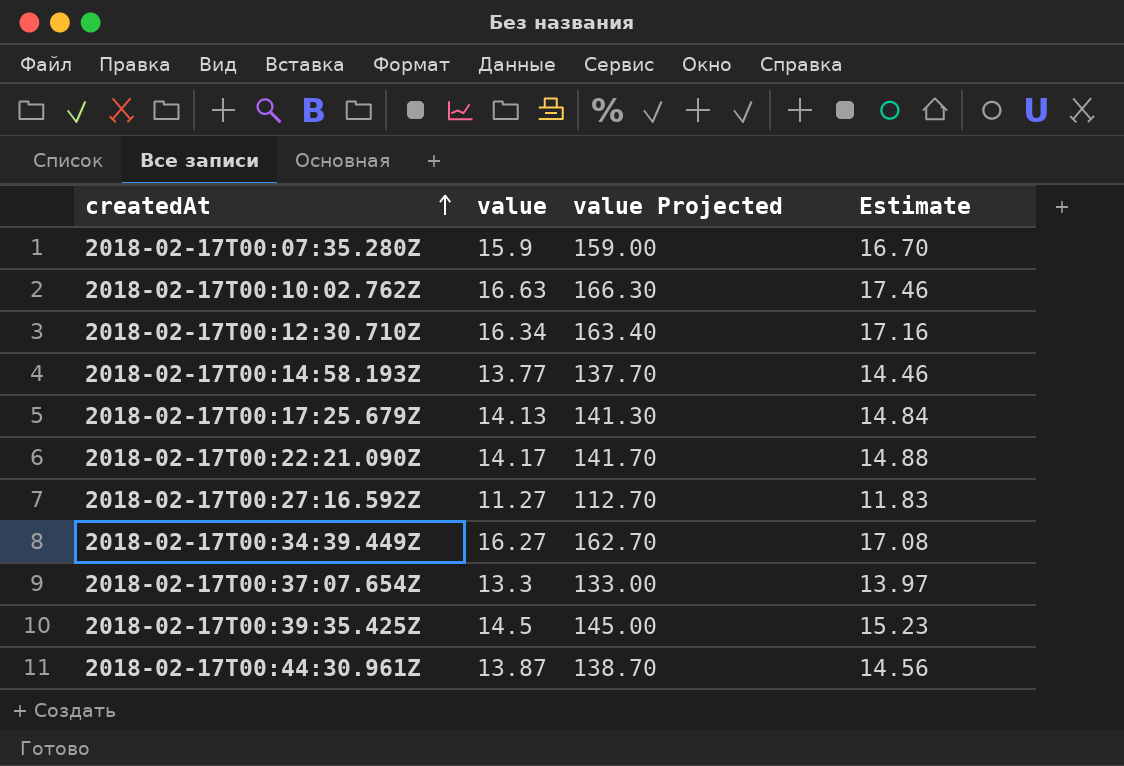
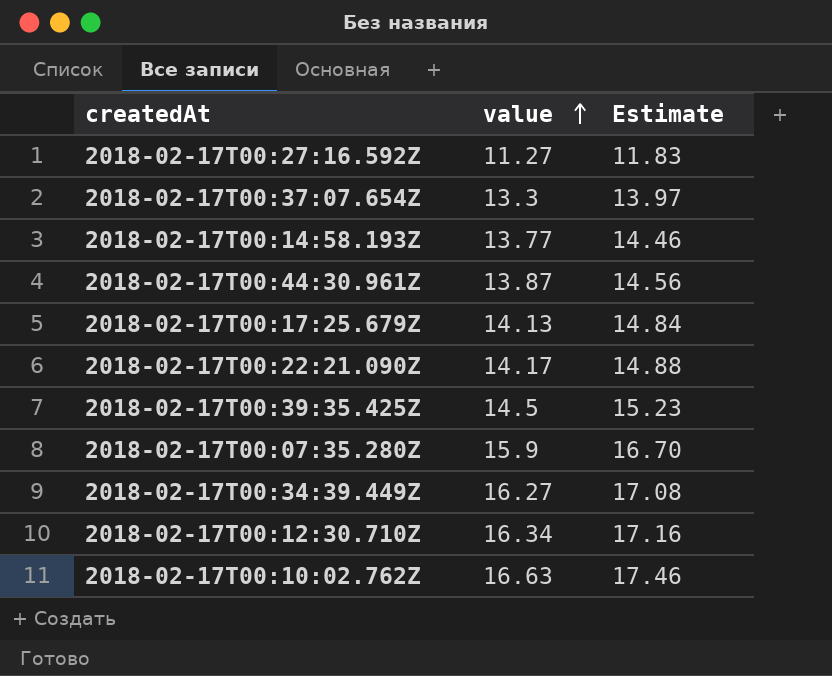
row order: createdAt ascending -> value ascending
column value Projected | formula: [value] * 10 -> none

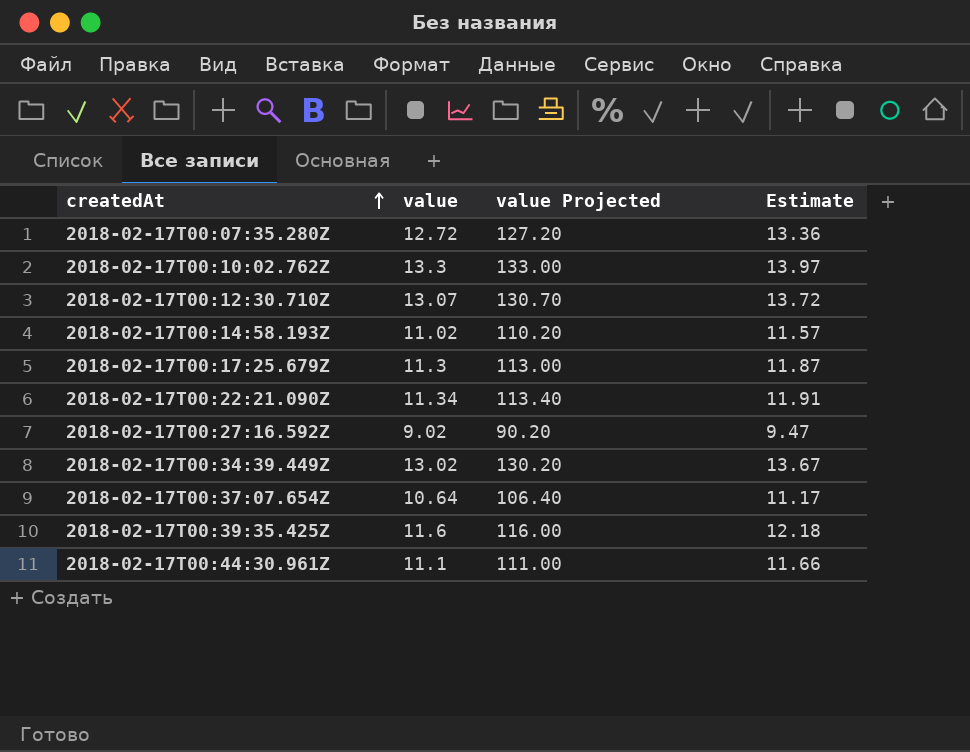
row order: value ascending -> createdAt ascending
column value Projected | formula: none -> [value] * 10
2018-02-17T00:07:35.280Z | value: 15.9 -> 12.72
2018-02-17T00:07:35.280Z | Estimate: 16.70 -> 13.36
2018-02-17T00:10:02.762Z | value: 16.63 -> 13.3
2018-02-17T00:10:02.762Z | Estimate: 17.46 -> 13.97
2018-02-17T00:12:30.710Z | value: 16.34 -> 13.07
2018-02-17T00:12:30.710Z | Estimate: 17.16 -> 13.72
2018-02-17T00:14:58.193Z | value: 13.77 -> 11.02
2018-02-17T00:14:58.193Z | Estimate: 14.46 -> 11.57
2018-02-17T00:17:25.679Z | value: 14.13 -> 11.3
2018-02-17T00:17:25.679Z | Estimate: 14.84 -> 11.87
2018-02-17T00:22:21.090Z | value: 14.17 -> 11.34
2018-02-17T00:22:21.090Z | Estimate: 14.88 -> 11.91
2018-02-17T00:27:16.592Z | value: 11.27 -> 9.02
2018-02-17T00:27:16.592Z | Estimate: 11.83 -> 9.47
2018-02-17T00:34:39.449Z | value: 16.27 -> 13.02
2018-02-17T00:34:39.449Z | Estimate: 17.08 -> 13.67
2018-02-17T00:37:07.654Z | value: 13.3 -> 10.64
2018-02-17T00:37:07.654Z | Estimate: 13.97 -> 11.17
2018-02-17T00:39:35.425Z | value: 14.5 -> 11.6
2018-02-17T00:39:35.425Z | Estimate: 15.23 -> 12.18
2018-02-17T00:44:30.961Z | value: 13.87 -> 11.1
2018-02-17T00:44:30.961Z | Estimate: 14.56 -> 11.66

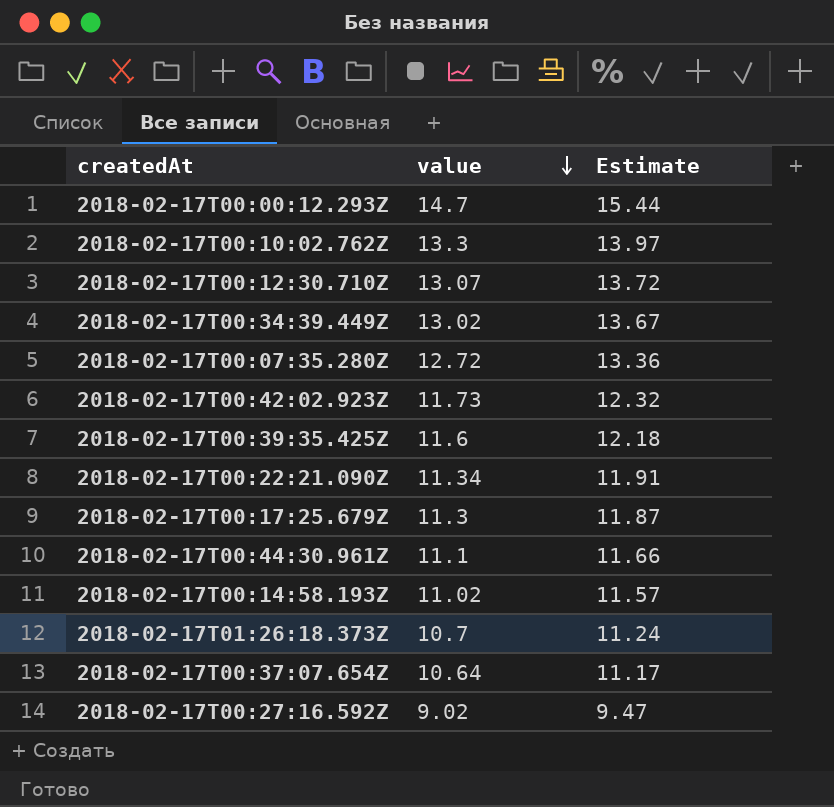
row order: createdAt ascending -> value descending
column value Projected | formula: [value] * 10 -> none
row 2018-02-17T00:00:12.293Z: none -> 14.7 | 15.44
row 2018-02-17T00:42:02.923Z: none -> 11.73 | 12.32
row 2018-02-17T01:26:18.373Z: none -> 10.7 | 11.24

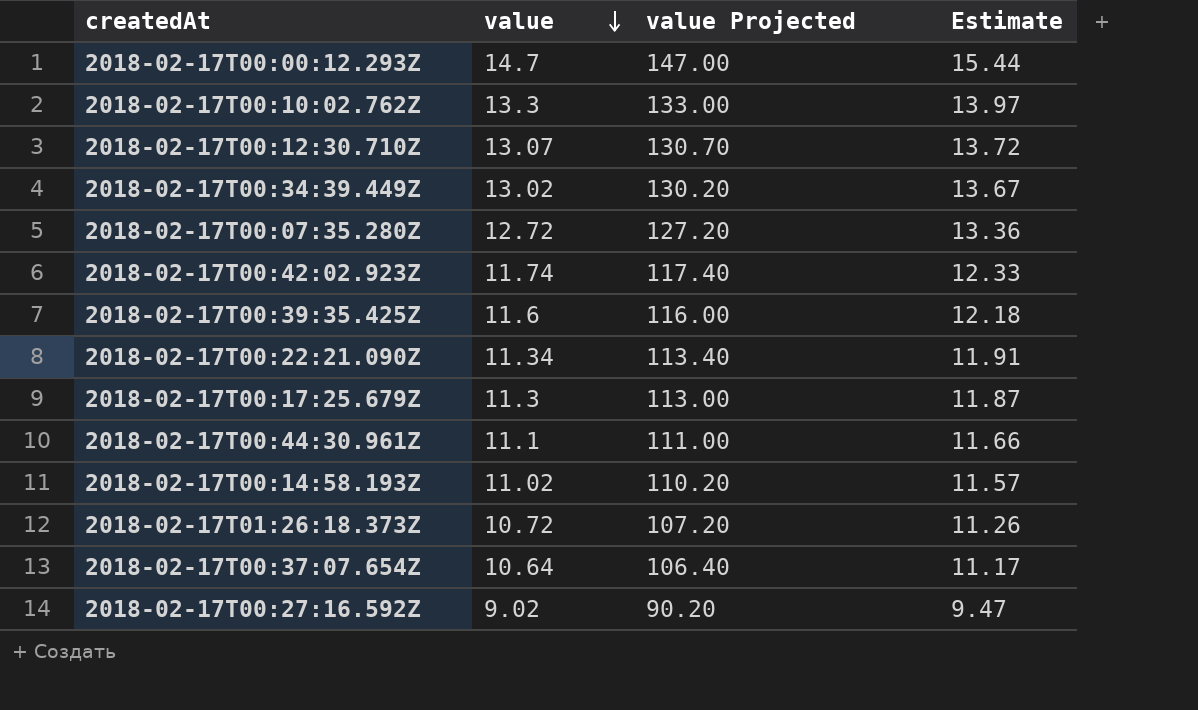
column value Projected | formula: none -> [value] * 10
2018-02-17T00:42:02.923Z | value: 11.73 -> 11.74
2018-02-17T00:42:02.923Z | Estimate: 12.32 -> 12.33
2018-02-17T01:26:18.373Z | value: 10.7 -> 10.72
2018-02-17T01:26:18.373Z | Estimate: 11.24 -> 11.26

